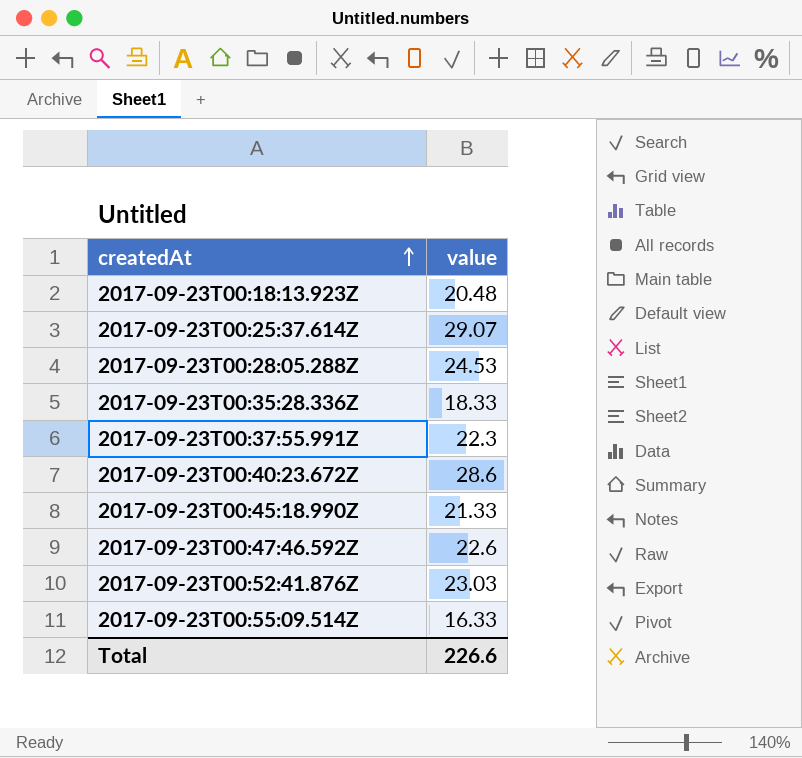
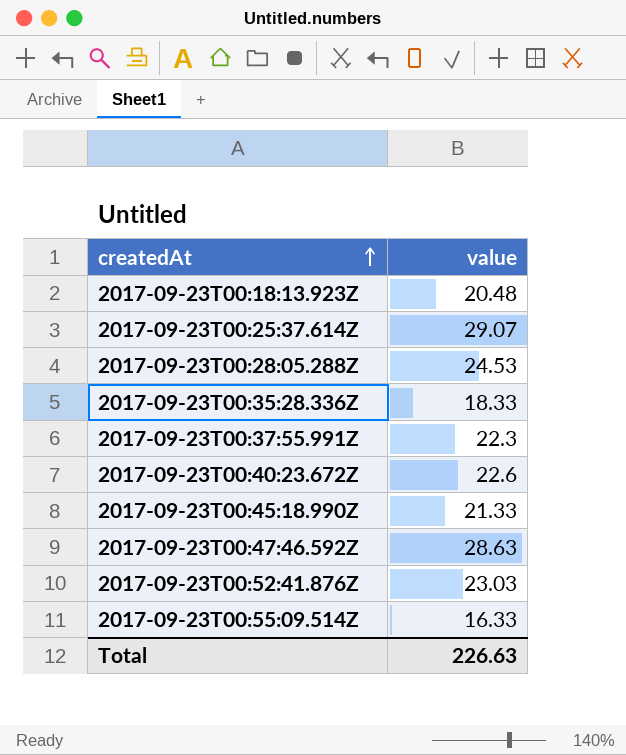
2017-09-23T00:40:23.672Z | value: 28.6 -> 22.6
2017-09-23T00:47:46.592Z | value: 22.6 -> 28.63
Total | value: 226.6 -> 226.63

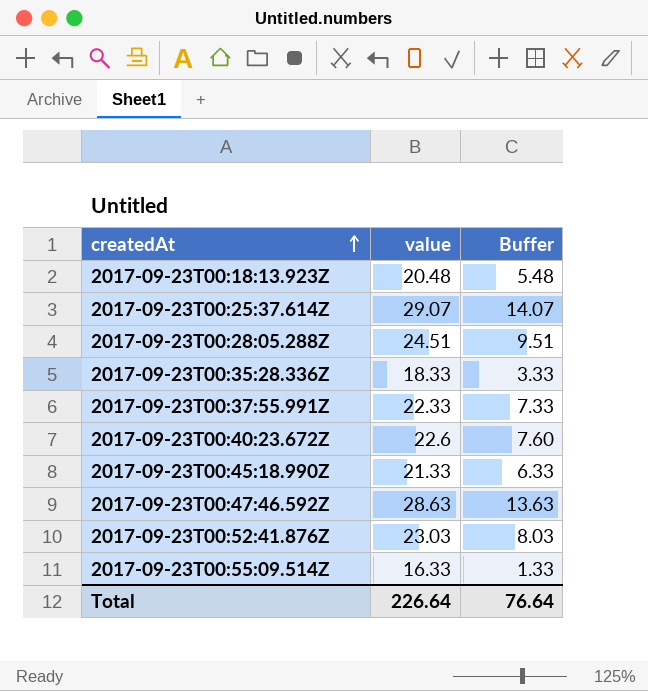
column Buffer | formula: none -> [value] - 15
2017-09-23T00:28:05.288Z | value: 24.53 -> 24.51
2017-09-23T00:37:55.991Z | value: 22.3 -> 22.33
Total | value: 226.63 -> 226.64

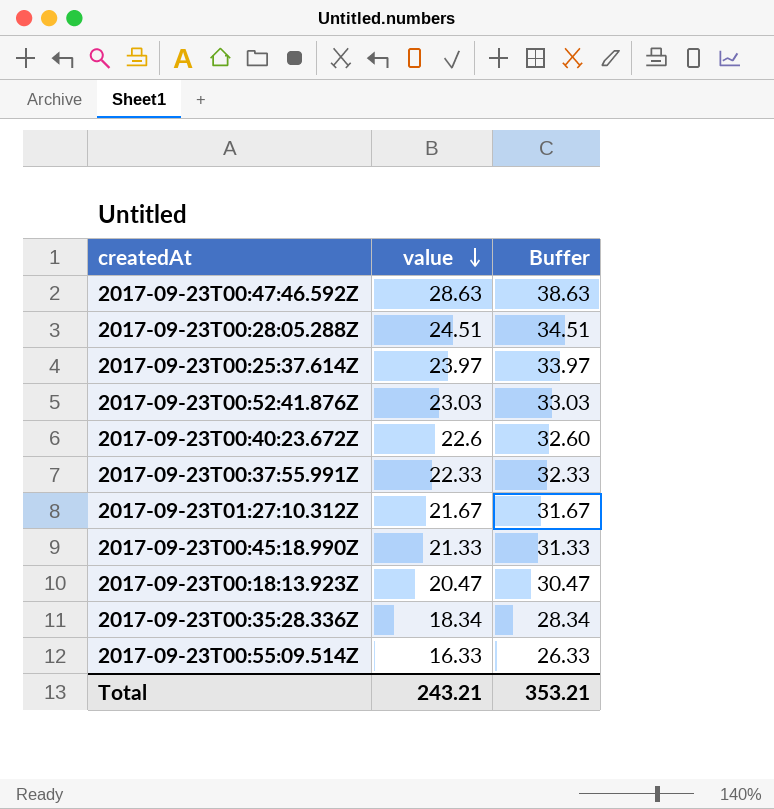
row order: createdAt ascending -> value descending
column Buffer | formula: [value] - 15 -> [value] + 10
2017-09-23T00:25:37.614Z | value: 29.07 -> 23.97
row 2017-09-23T01:27:10.312Z: none -> 21.67 | 31.67
2017-09-23T00:18:13.923Z | value: 20.48 -> 20.47
2017-09-23T00:35:28.336Z | value: 18.33 -> 18.34
Total | value: 226.64 -> 243.21
Total | Buffer: 76.64 -> 353.21

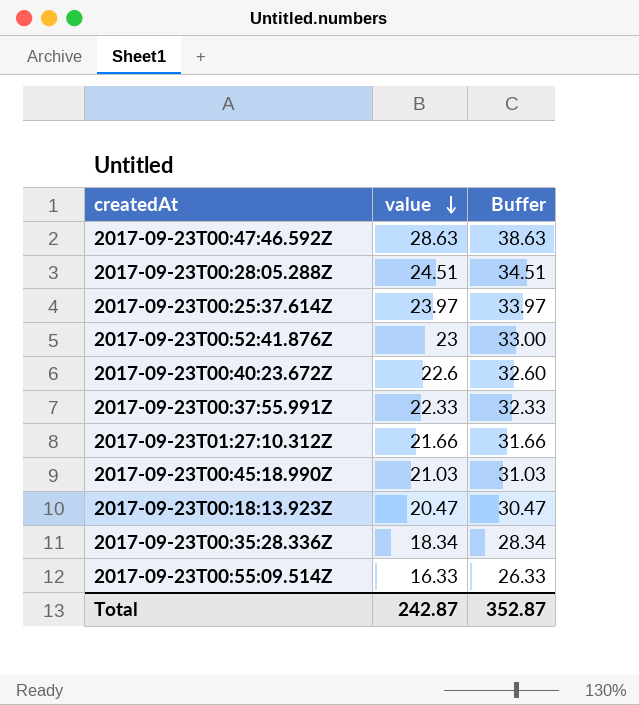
2017-09-23T00:52:41.876Z | value: 23.03 -> 23
2017-09-23T00:52:41.876Z | Buffer: 33.03 -> 33.00
2017-09-23T01:27:10.312Z | value: 21.67 -> 21.66
2017-09-23T01:27:10.312Z | Buffer: 31.67 -> 31.66
2017-09-23T00:45:18.990Z | value: 21.33 -> 21.03
2017-09-23T00:45:18.990Z | Buffer: 31.33 -> 31.03
Total | value: 243.21 -> 242.87
Total | Buffer: 353.21 -> 352.87

